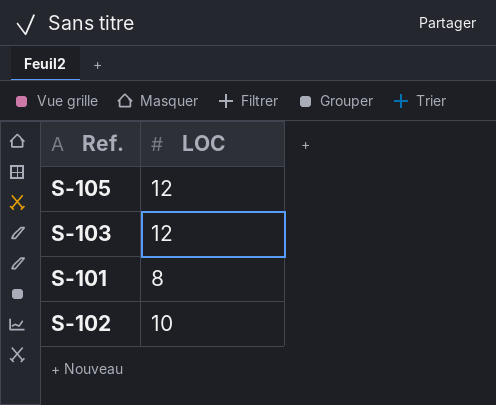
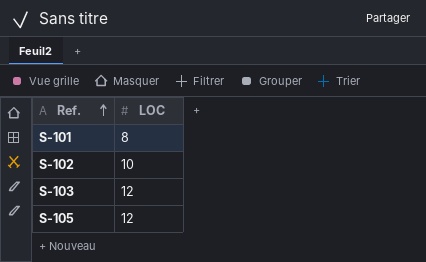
row order: none -> Ref. ascending

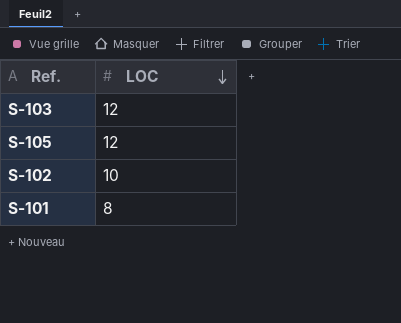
row order: Ref. ascending -> LOC descending

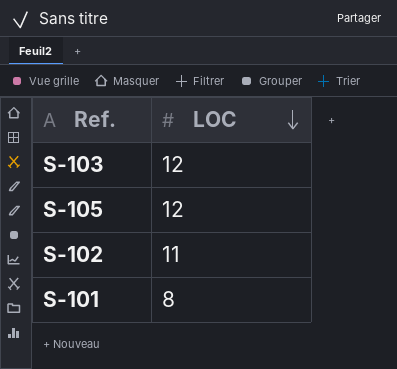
S-102 | LOC: 10 -> 11

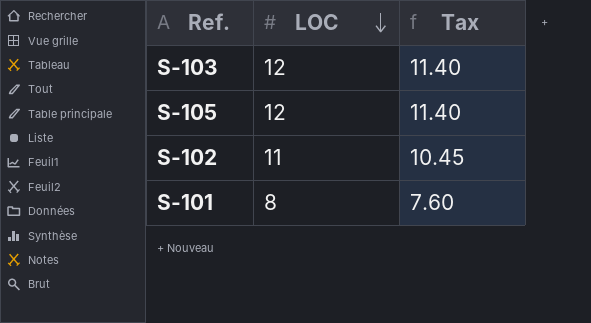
column Tax | formula: none -> [LOC] * 0.95

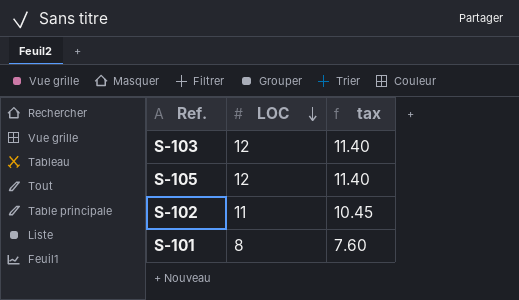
column name: Tax -> tax

